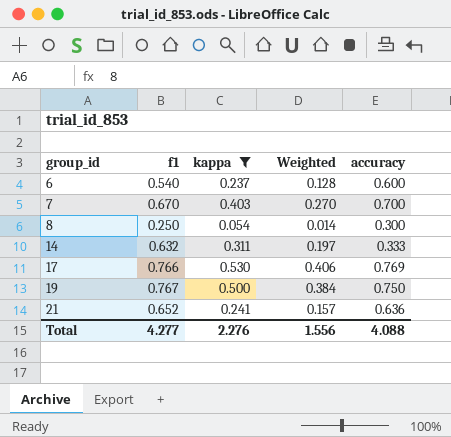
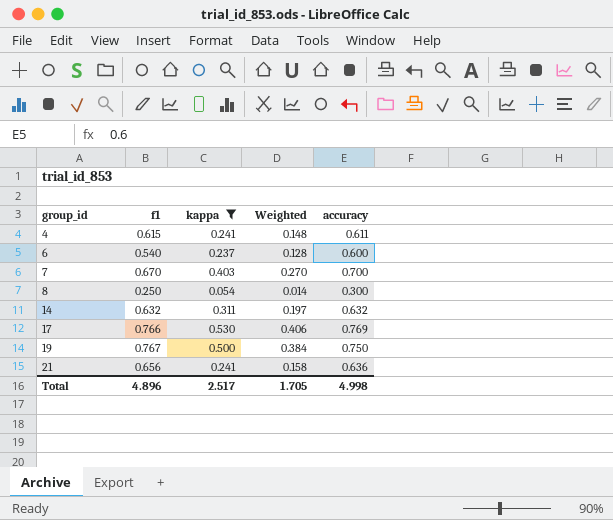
row 4: none -> 0.615 | 0.241 | 0.148 | 0.611
14 | accuracy: 0.333 -> 0.632
21 | f1: 0.652 -> 0.656
21 | Weighted: 0.157 -> 0.158
Total | f1: 4.277 -> 4.896
Total | kappa: 2.276 -> 2.517
Total | Weighted: 1.556 -> 1.705
Total | accuracy: 4.088 -> 4.998

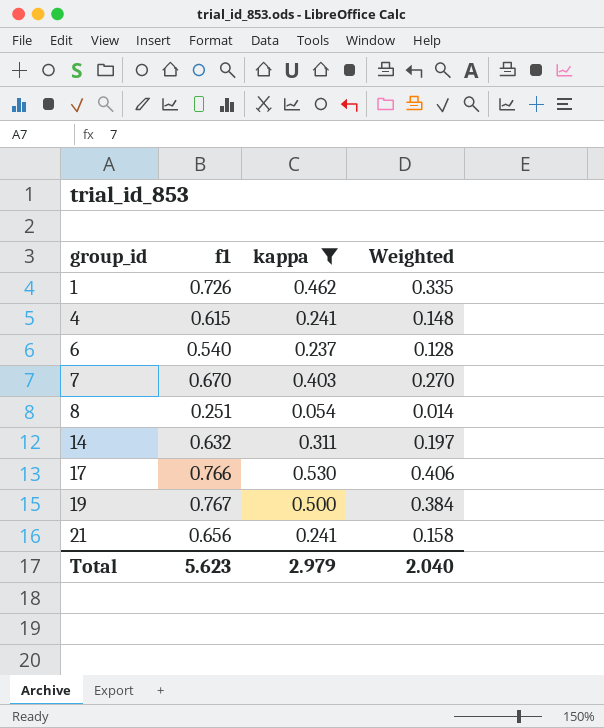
column accuracy | position: 5 -> none
row 1: none -> 0.726 | 0.462 | 0.335
8 | f1: 0.250 -> 0.251
Total | f1: 4.896 -> 5.623
Total | kappa: 2.517 -> 2.979
Total | Weighted: 1.705 -> 2.040

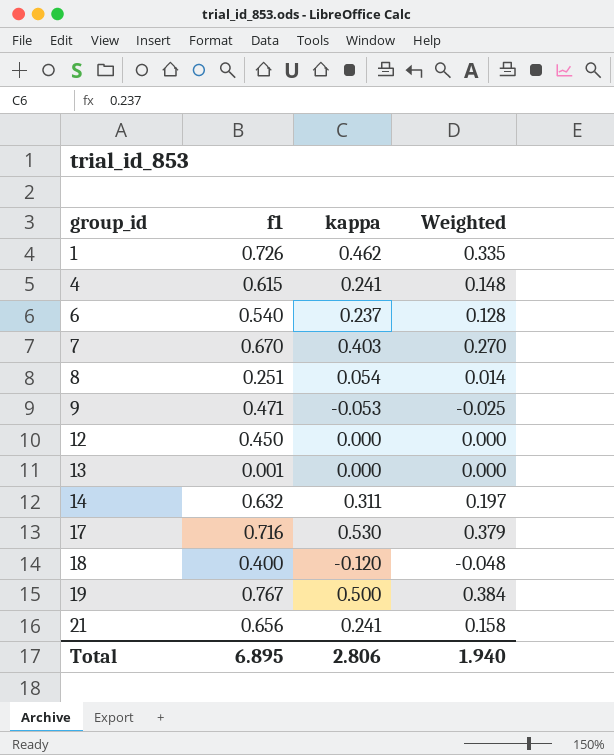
filter: kappa >= 0.054 -> none
17 | f1: 0.766 -> 0.716
17 | Weighted: 0.406 -> 0.379
Total | f1: 5.623 -> 6.895
Total | kappa: 2.979 -> 2.806
Total | Weighted: 2.040 -> 1.940

